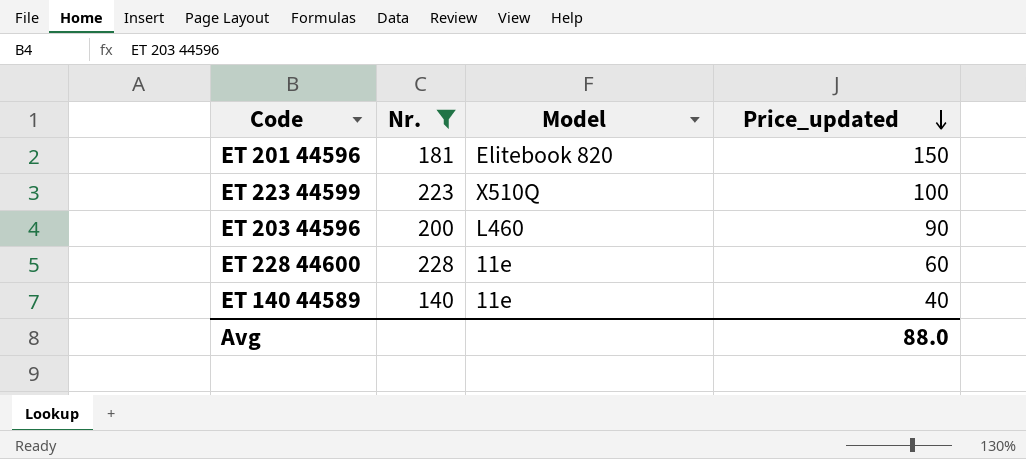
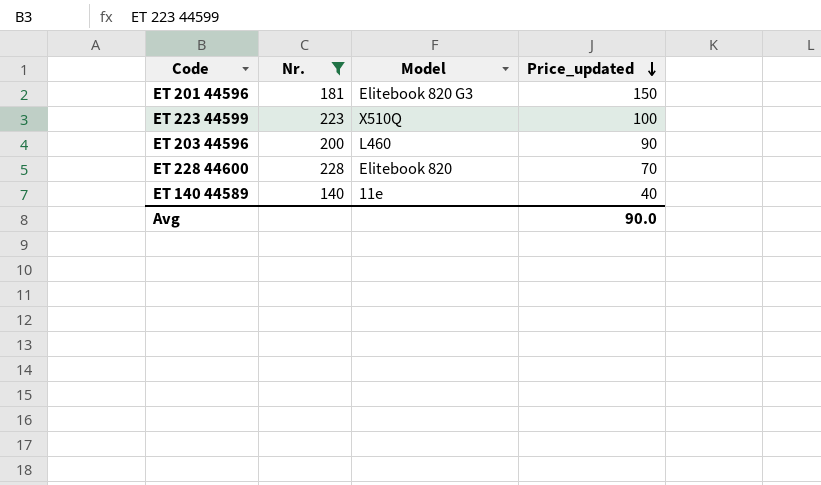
ET 201 44596 | Model: Elitebook 820 -> Elitebook 820 G3
ET 228 44600 | Model: 11e -> Elitebook 820
ET 228 44600 | Price_updated: 60 -> 70
Avg | Price_updated: 88.0 -> 90.0

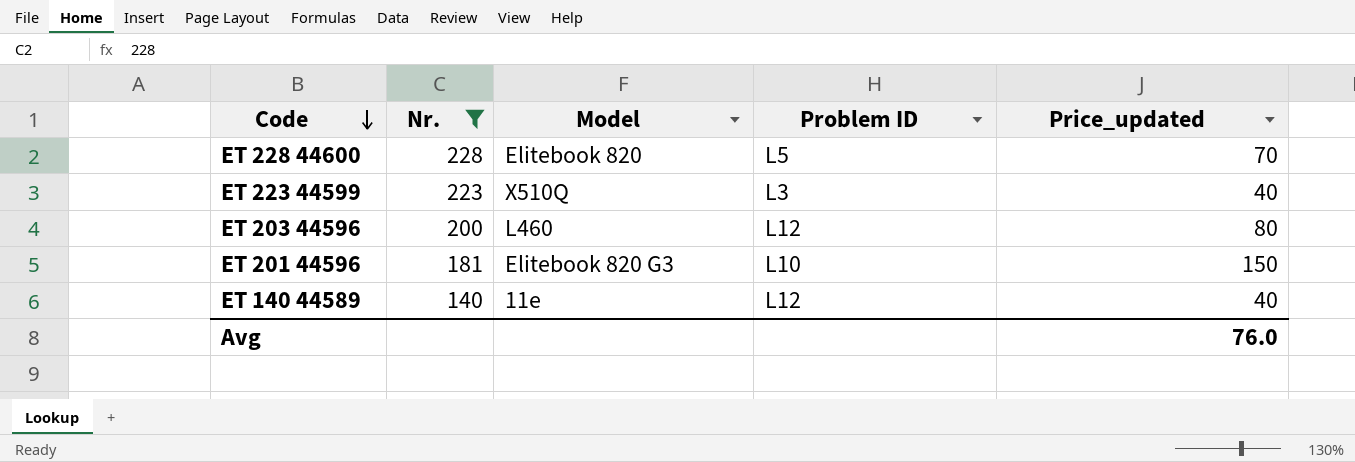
row order: Price_updated descending -> Code descending
column Problem ID | position: none -> 4
ET 223 44599 | Price_updated: 100 -> 40
ET 203 44596 | Price_updated: 90 -> 80
Avg | Price_updated: 90.0 -> 76.0

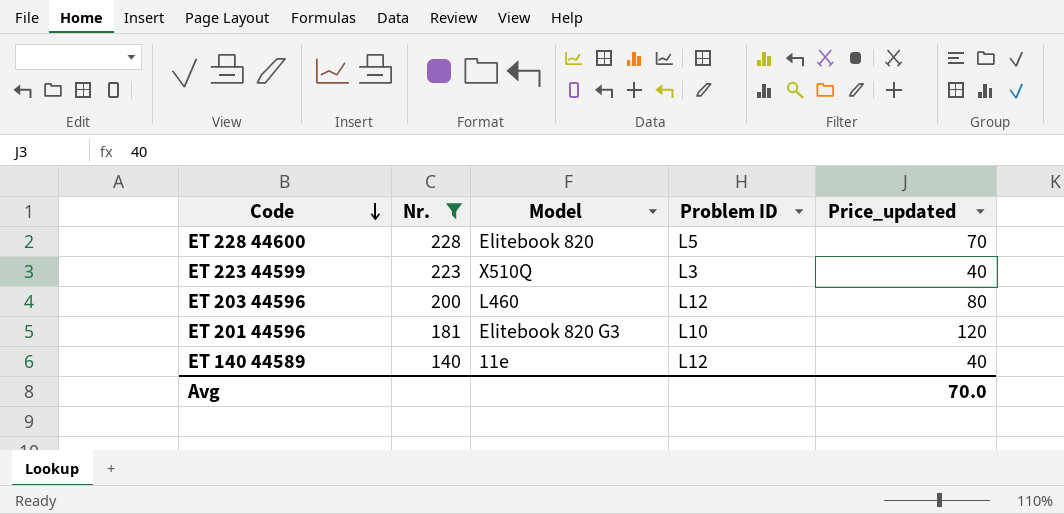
ET 201 44596 | Price_updated: 150 -> 120
Avg | Price_updated: 76.0 -> 70.0

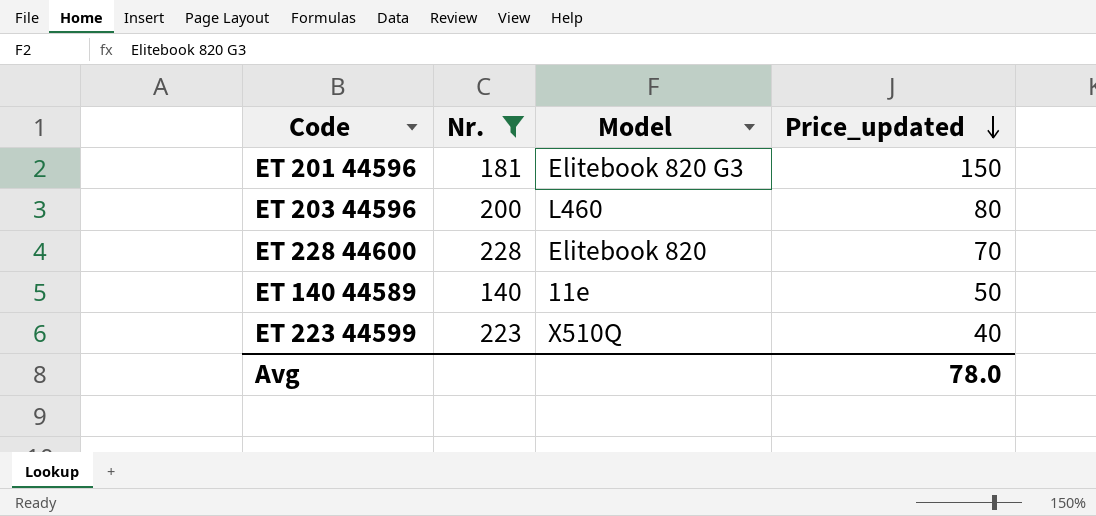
row order: Code descending -> Price_updated descending
column Problem ID | position: 4 -> none
ET 201 44596 | Price_updated: 120 -> 150
ET 140 44589 | Price_updated: 40 -> 50
Avg | Price_updated: 70.0 -> 78.0

